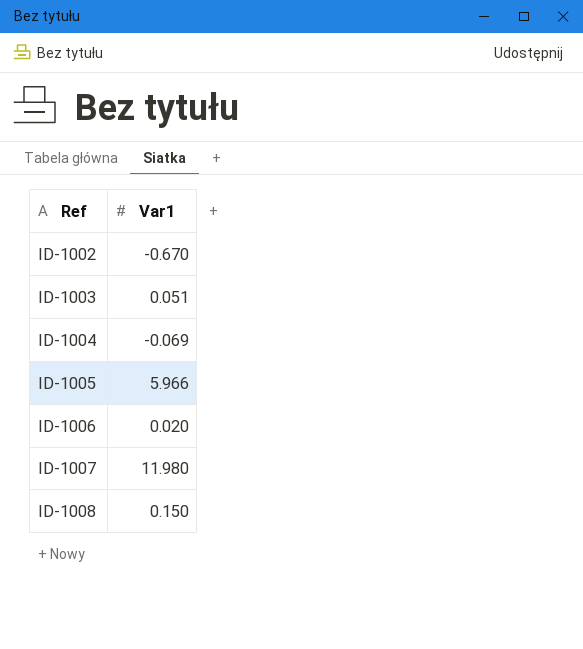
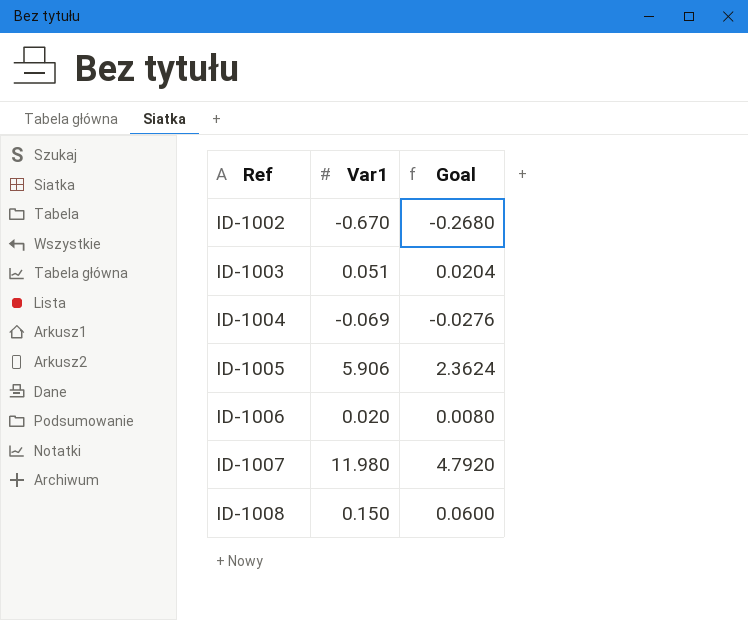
column Goal | formula: none -> [Var1] * 0.4
ID-1005 | Var1: 5.966 -> 5.906

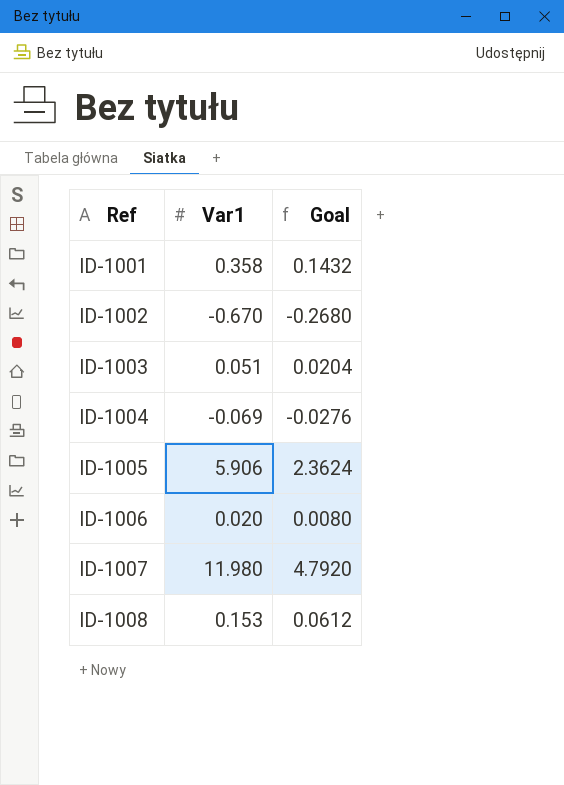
row ID-1001: none -> 0.358 | 0.1432
ID-1008 | Var1: 0.150 -> 0.153
ID-1008 | Goal: 0.0600 -> 0.0612

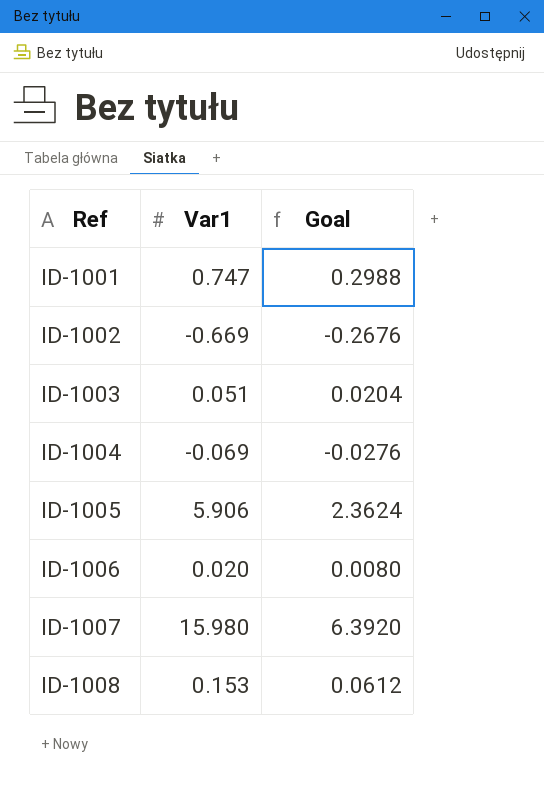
ID-1001 | Var1: 0.358 -> 0.747
ID-1001 | Goal: 0.1432 -> 0.2988
ID-1002 | Var1: -0.670 -> -0.669
ID-1002 | Goal: -0.2680 -> -0.2676
ID-1007 | Var1: 11.980 -> 15.980
ID-1007 | Goal: 4.7920 -> 6.3920

